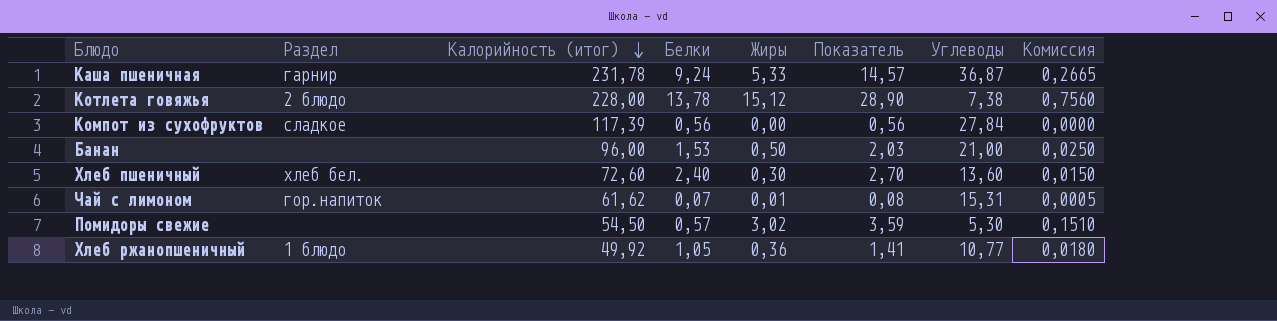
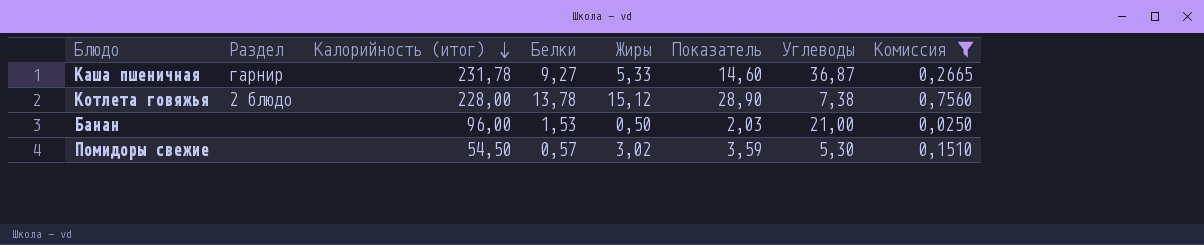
filter: none -> Комиссия >= 0,0250
Каша пшеничная | Белки: 9,24 -> 9,27
Каша пшеничная | Показатель: 14,57 -> 14,60

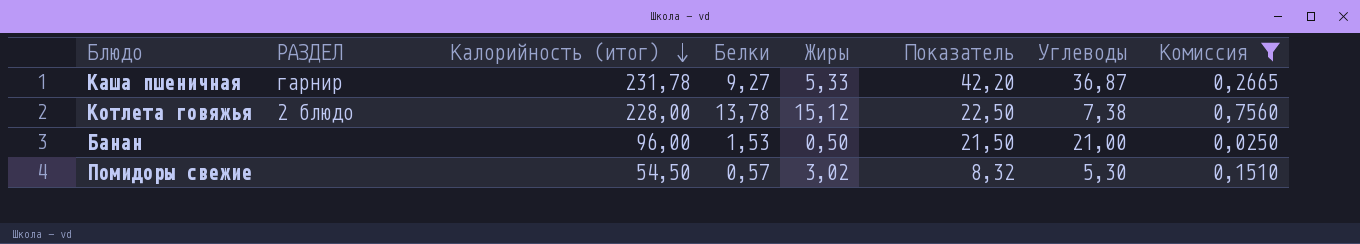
column name: Раздел -> РАЗДЕЛ
column Показатель | formula: [Белки] + [Жиры] -> [Жиры] + [Углеводы]

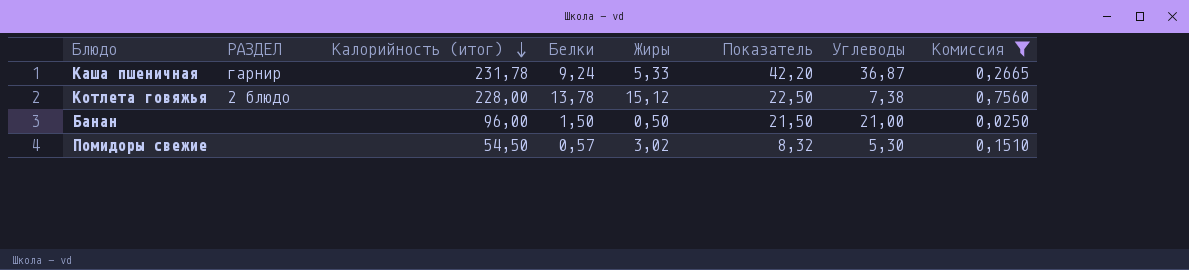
Каша пшеничная | Белки: 9,27 -> 9,24
Банан | Белки: 1,53 -> 1,50

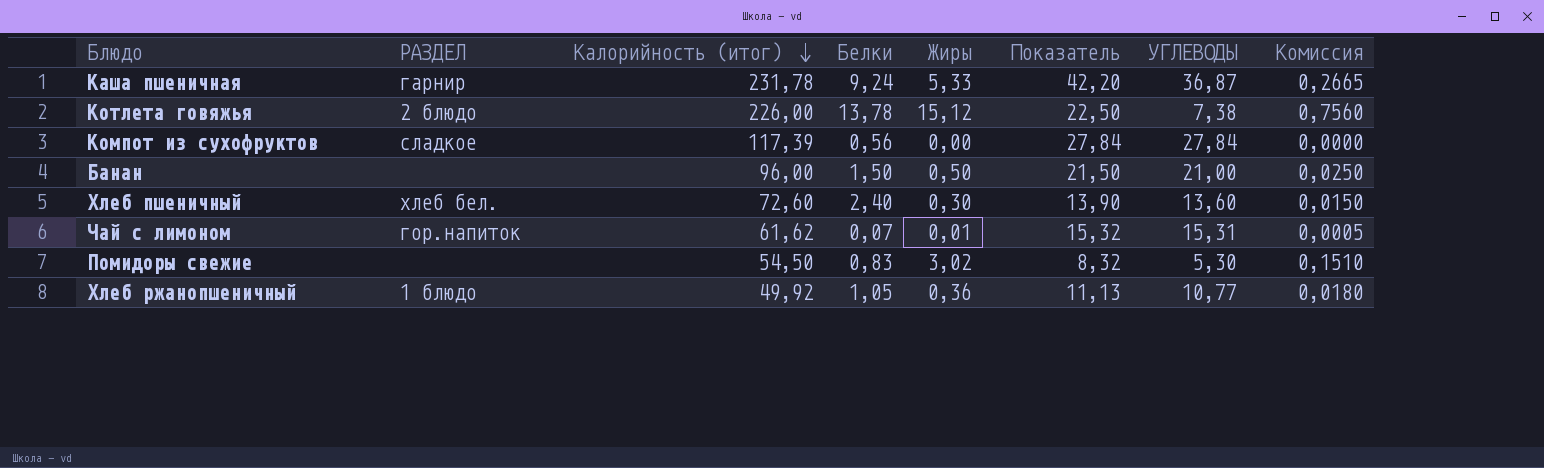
filter: Комиссия >= 0,0250 -> none
column name: Углеводы -> УГЛЕВОДЫ
Котлета говяжья | Калорийность (итог): 228,00 -> 226,00
Помидоры свежие | Белки: 0,57 -> 0,83

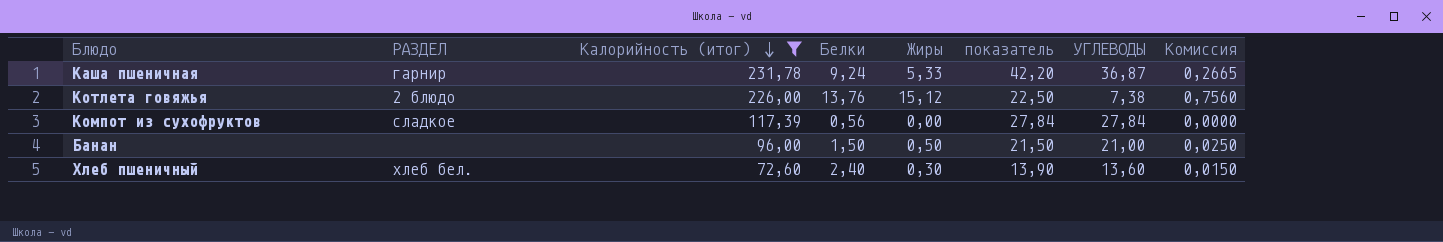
filter: none -> Калорийность (итог) >= 72,60
column name: Показатель -> показатель
Котлета говяжья | Белки: 13,78 -> 13,76

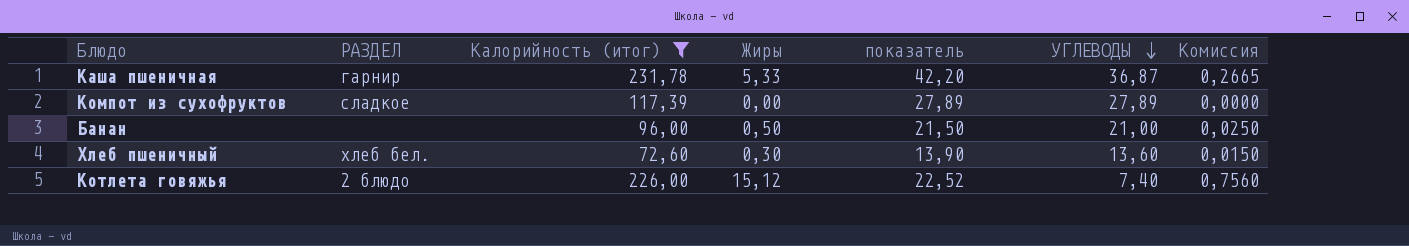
row order: Калорийность (итог) descending -> УГЛЕВОДЫ descending
column Белки | position: 4 -> none
Компот из сухофруктов | показатель: 27,84 -> 27,89
Компот из сухофруктов | УГЛЕВОДЫ: 27,84 -> 27,89
Котлета говяжья | показатель: 22,50 -> 22,52
Котлета говяжья | УГЛЕВОДЫ: 7,38 -> 7,40

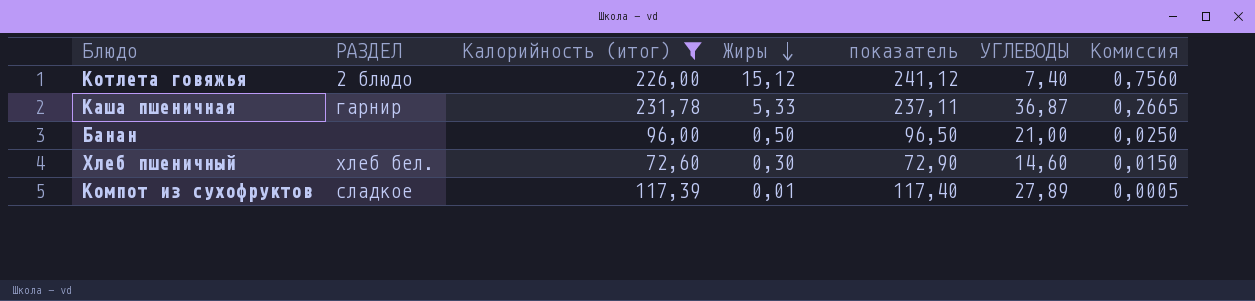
row order: УГЛЕВОДЫ descending -> Жиры descending
column показатель | formula: [Жиры] + [УГЛЕВОДЫ] -> [Калорийность (итог)] + [Жиры]
Хлеб пшеничный | УГЛЕВОДЫ: 13,60 -> 14,60
Компот из сухофруктов | Жиры: 0,00 -> 0,01
Компот из сухофруктов | Комиссия: 0,0000 -> 0,0005

